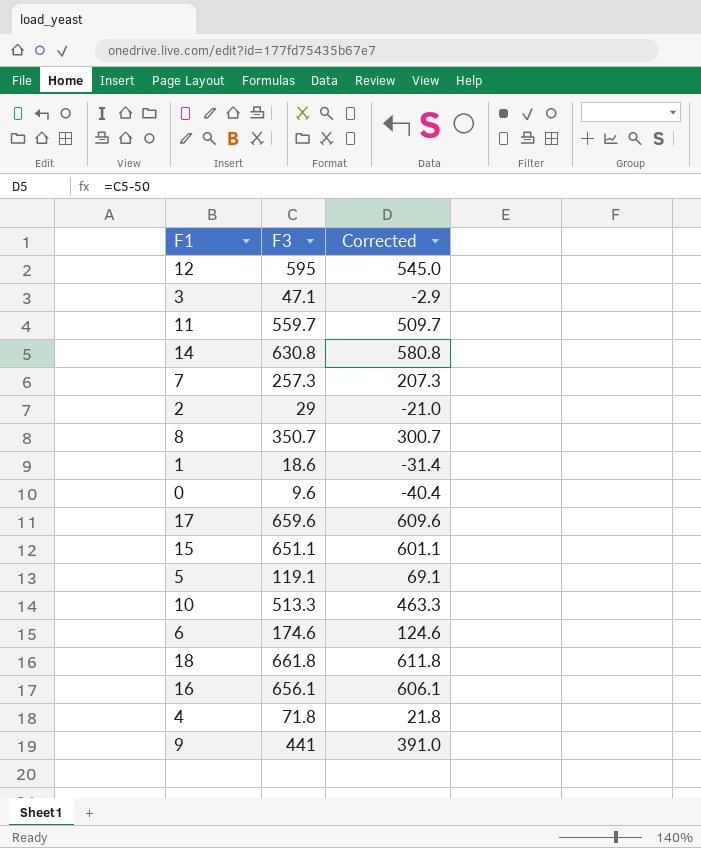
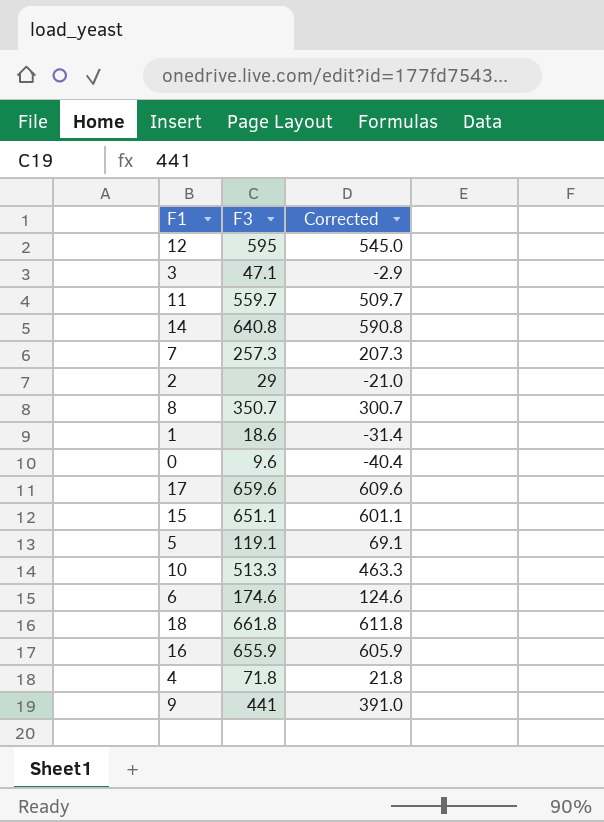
14 | F3: 630.8 -> 640.8
14 | Corrected: 580.8 -> 590.8
16 | F3: 656.1 -> 655.9
16 | Corrected: 606.1 -> 605.9

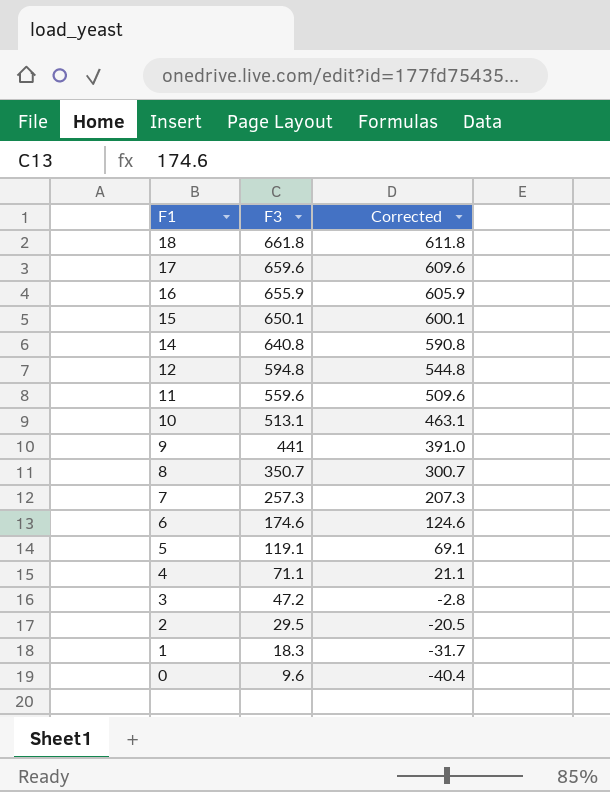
row order: none -> F1 descending
15 | F3: 651.1 -> 650.1
15 | Corrected: 601.1 -> 600.1
12 | F3: 595 -> 594.8
12 | Corrected: 545.0 -> 544.8
11 | F3: 559.7 -> 559.6
11 | Corrected: 509.7 -> 509.6
10 | F3: 513.3 -> 513.1
10 | Corrected: 463.3 -> 463.1
4 | F3: 71.8 -> 71.1
4 | Corrected: 21.8 -> 21.1
3 | F3: 47.1 -> 47.2
3 | Corrected: -2.9 -> -2.8
2 | F3: 29 -> 29.5
2 | Corrected: -21.0 -> -20.5
1 | F3: 18.6 -> 18.3
1 | Corrected: -31.4 -> -31.7

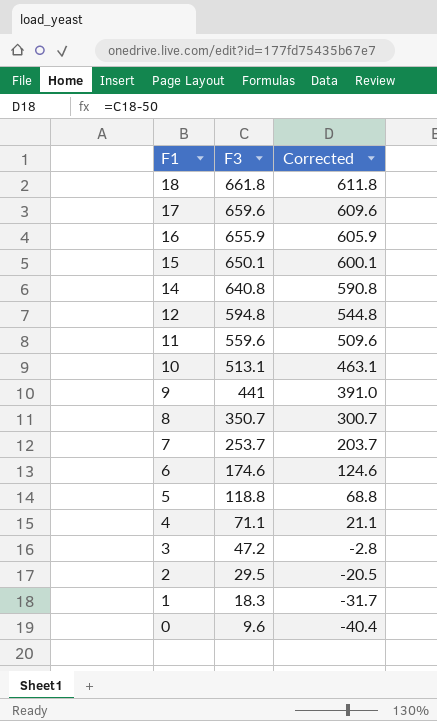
7 | F3: 257.3 -> 253.7
7 | Corrected: 207.3 -> 203.7
5 | F3: 119.1 -> 118.8
5 | Corrected: 69.1 -> 68.8

